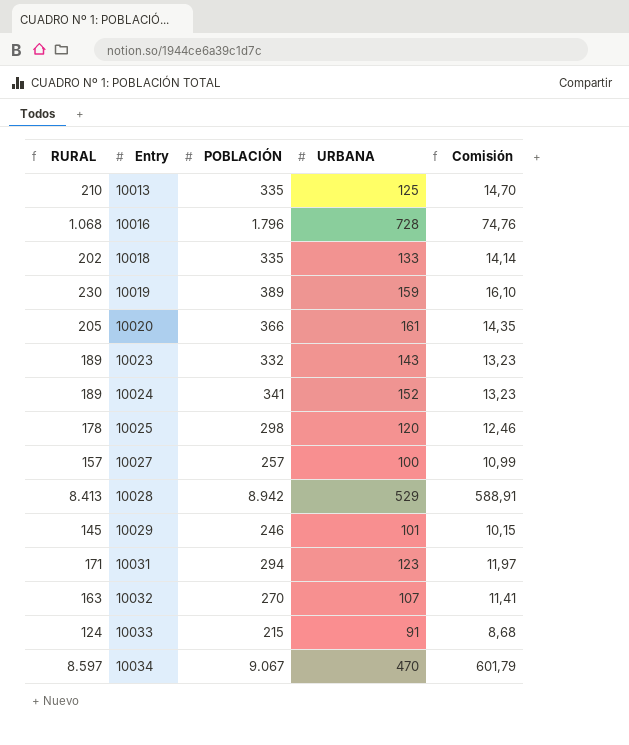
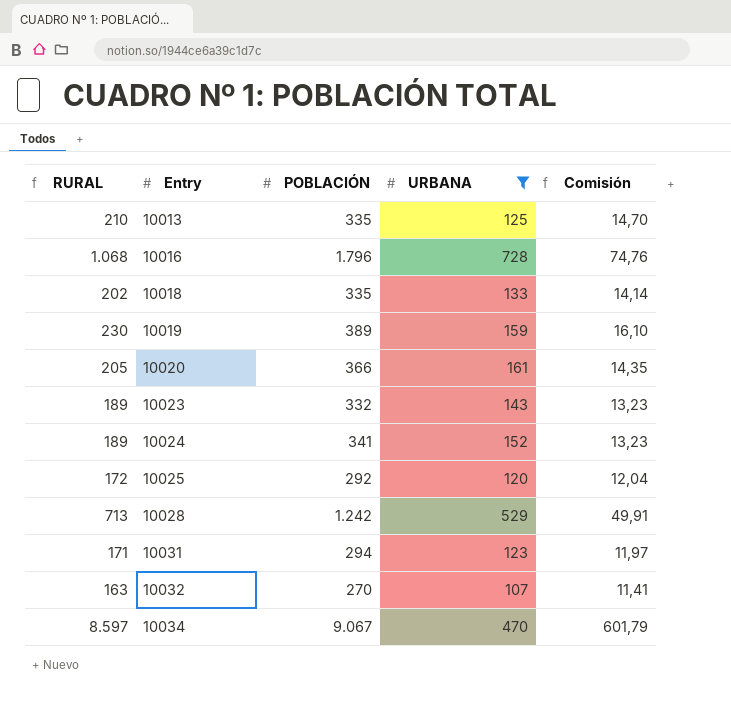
filter: none -> URBANA >= 107
10025 | RURAL: 178 -> 172
10025 | POBLACIÓN: 298 -> 292
10025 | Comisión: 12,46 -> 12,04
10028 | RURAL: 8.413 -> 713
10028 | POBLACIÓN: 8.942 -> 1.242
10028 | Comisión: 588,91 -> 49,91

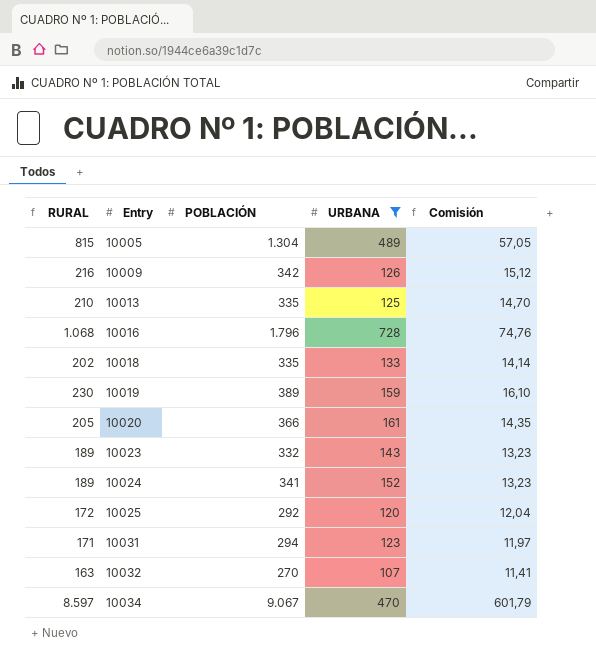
row 10028: 713 | 1.242 | 529 | 49,91 -> none
row 10005: none -> 815 | 1.304 | 489 | 57,05
row 10009: none -> 216 | 342 | 126 | 15,12

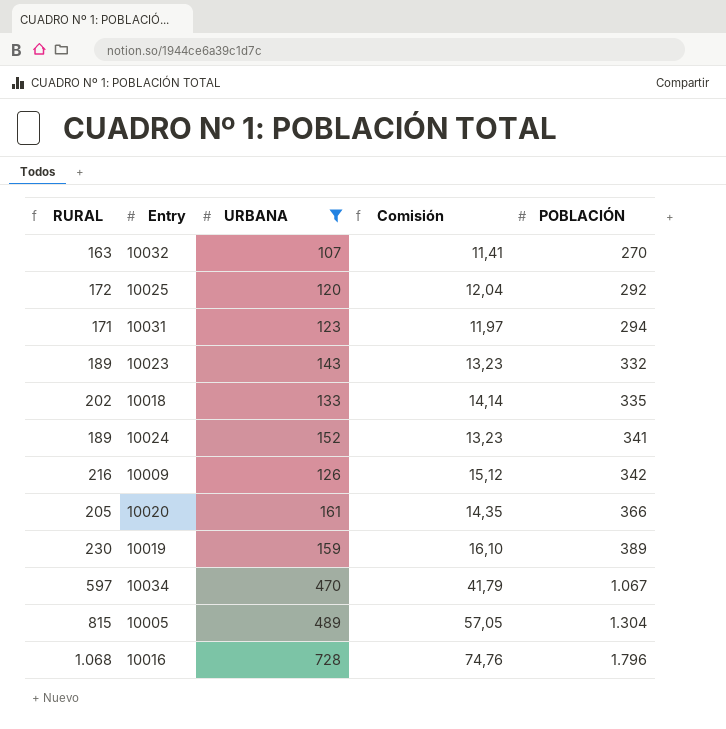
row order: Entry ascending -> POBLACIÓN ascending
column POBLACIÓN | position: 3 -> 5
row 10013: 210 | 335 | 125 | 14,70 -> none
10034 | RURAL: 8.597 -> 597
10034 | Comisión: 601,79 -> 41,79
10034 | POBLACIÓN: 9.067 -> 1.067

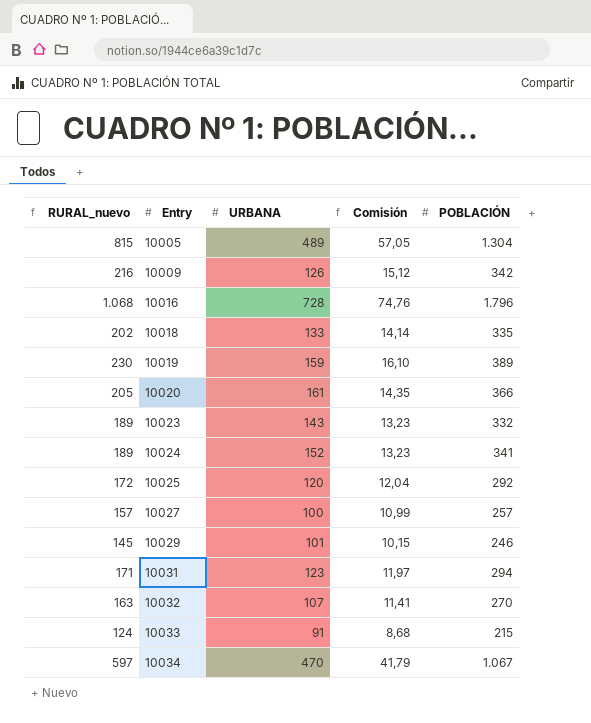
filter: URBANA >= 107 -> none
row order: POBLACIÓN ascending -> Entry ascending
column name: RURAL -> RURAL_nuevo

